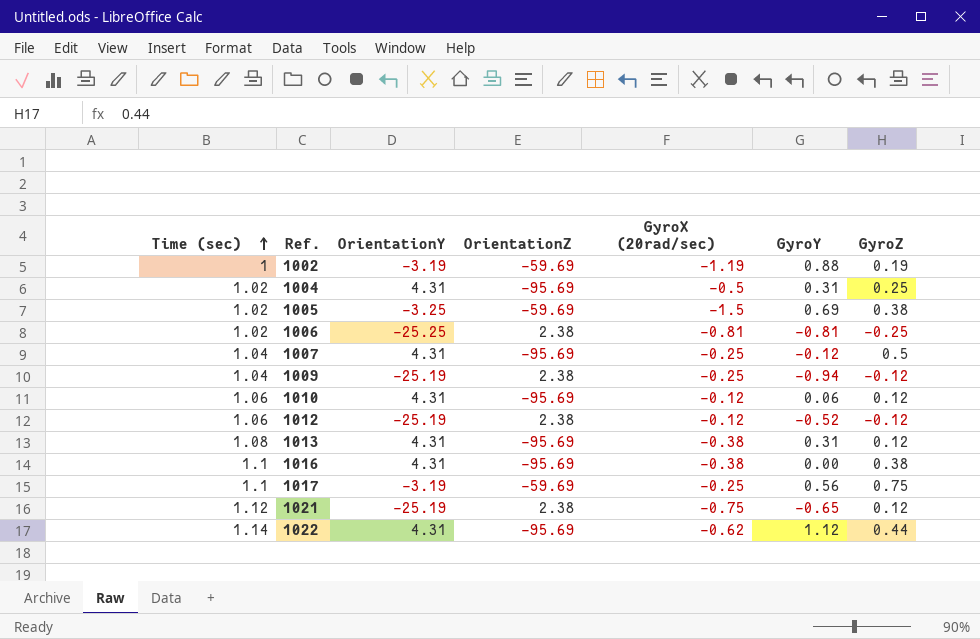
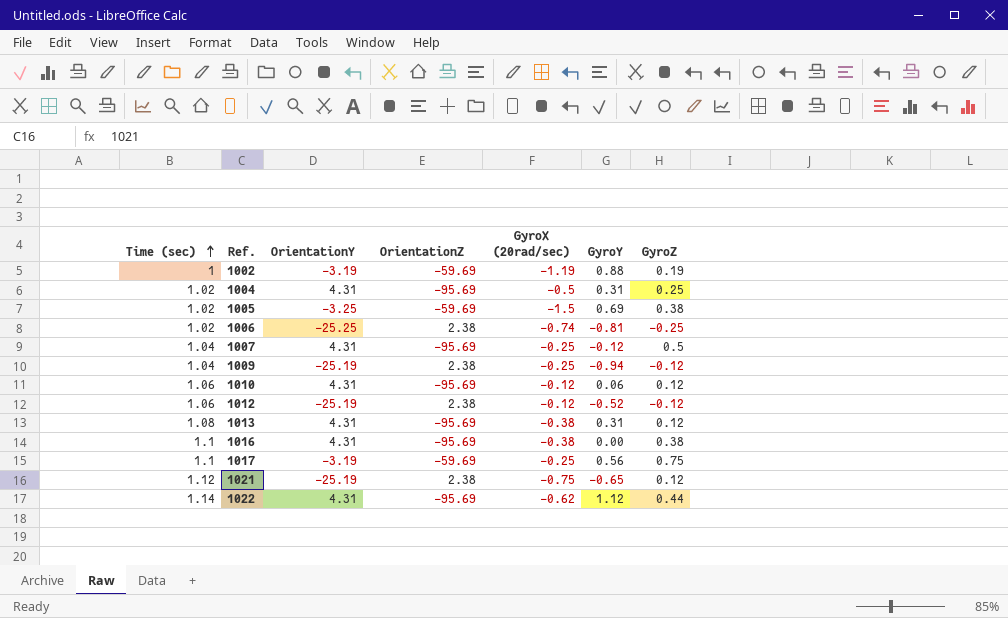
1006 | GyroX (20rad/sec): -0.81 -> -0.74

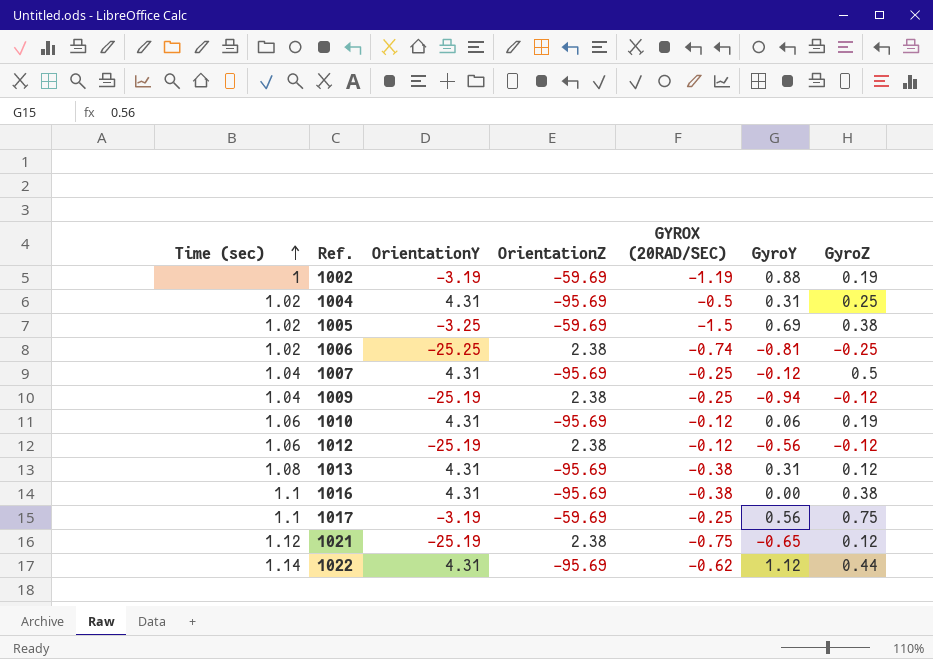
column name: GyroX (20rad/sec) -> GYROX (20RAD/SEC)
1010 | GyroZ: 0.12 -> 0.19
1012 | GyroY: -0.52 -> -0.56

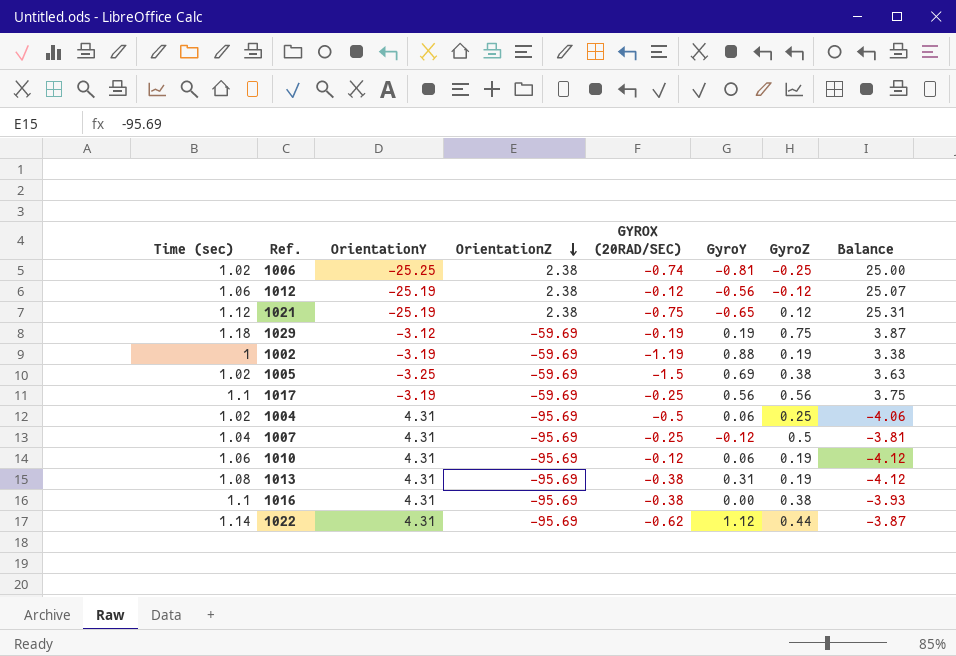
row order: Time (sec) ascending -> OrientationZ descending
column Balance | formula: none -> [GyroZ] - [OrientationY]
row 1009: 1.04 | -25.19 | 2.38 | -0.25 | -0.94 | -0.12 -> none
row 1029: none -> 1.18 | -3.12 | -59.69 | -0.19 | 0.19 | 0.75 | 3.87
1017 | GyroZ: 0.75 -> 0.56
1004 | GyroY: 0.31 -> 0.06
1013 | GyroZ: 0.12 -> 0.19

